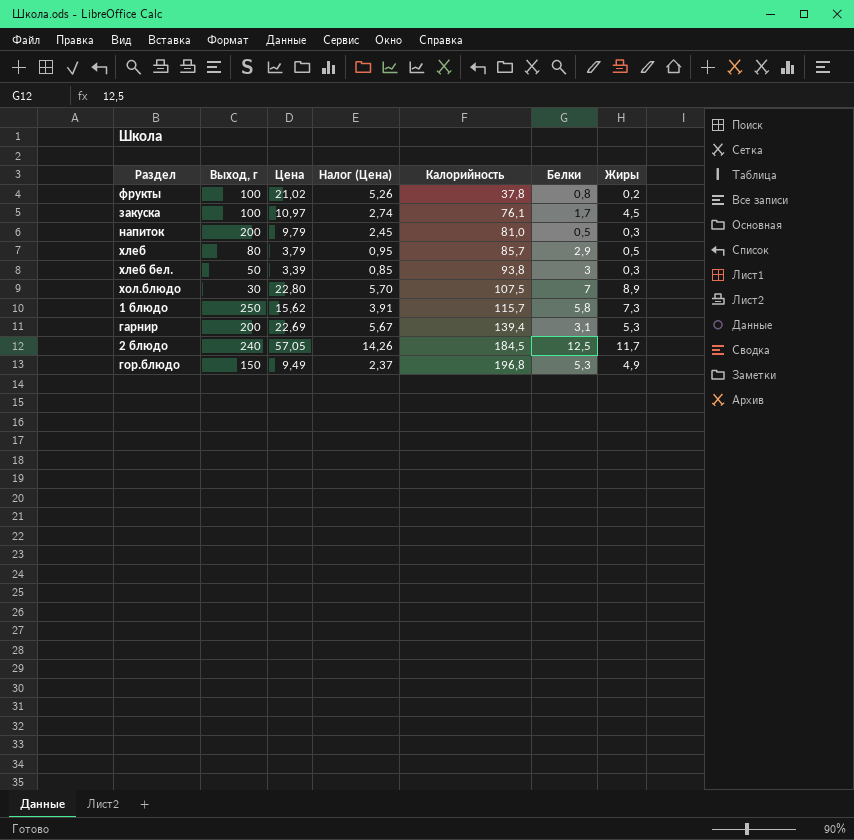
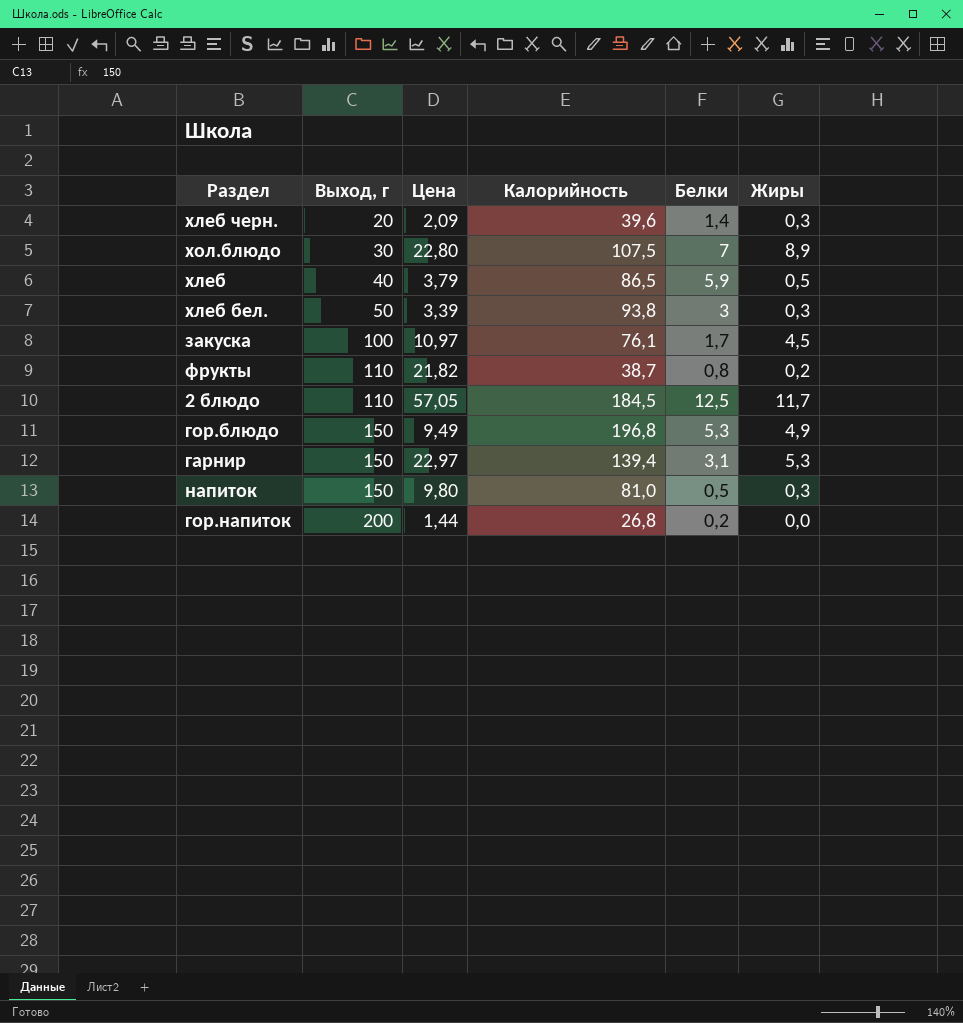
row order: Калорийность ascending -> Выход, г ascending
column Налог (Цена) | formula: [Цена] * 0,25 -> none
row 1 блюдо: 250 | 15,62 | 3,91 | 115,7 | 5,8 | 7,3 -> none
row хлеб черн.: none -> 20 | 2,09 | 39,6 | 1,4 | 0,3
хлеб | Выход, г: 80 -> 40
хлеб | Калорийность: 85,7 -> 86,5
хлеб | Белки: 2,9 -> 5,9
фрукты | Выход, г: 100 -> 110
фрукты | Цена: 21,02 -> 21,82
фрукты | Калорийность: 37,8 -> 38,7
2 блюдо | Выход, г: 240 -> 110
гарнир | Выход, г: 200 -> 150
гарнир | Цена: 22,69 -> 22,97
напиток | Выход, г: 200 -> 150
напиток | Цена: 9,79 -> 9,80
row гор.напиток: none -> 200 | 1,44 | 26,8 | 0,2 | 0,0

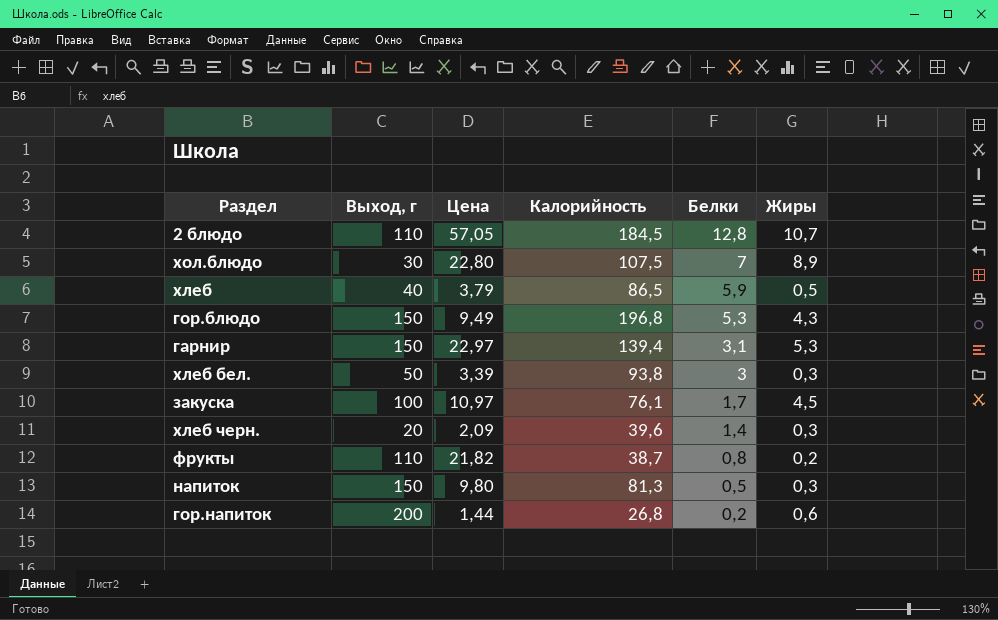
row order: Выход, г ascending -> Белки descending
2 блюдо | Белки: 12,5 -> 12,8
2 блюдо | Жиры: 11,7 -> 10,7
гор.блюдо | Жиры: 4,9 -> 4,3
напиток | Калорийность: 81,0 -> 81,3
гор.напиток | Жиры: 0,0 -> 0,6

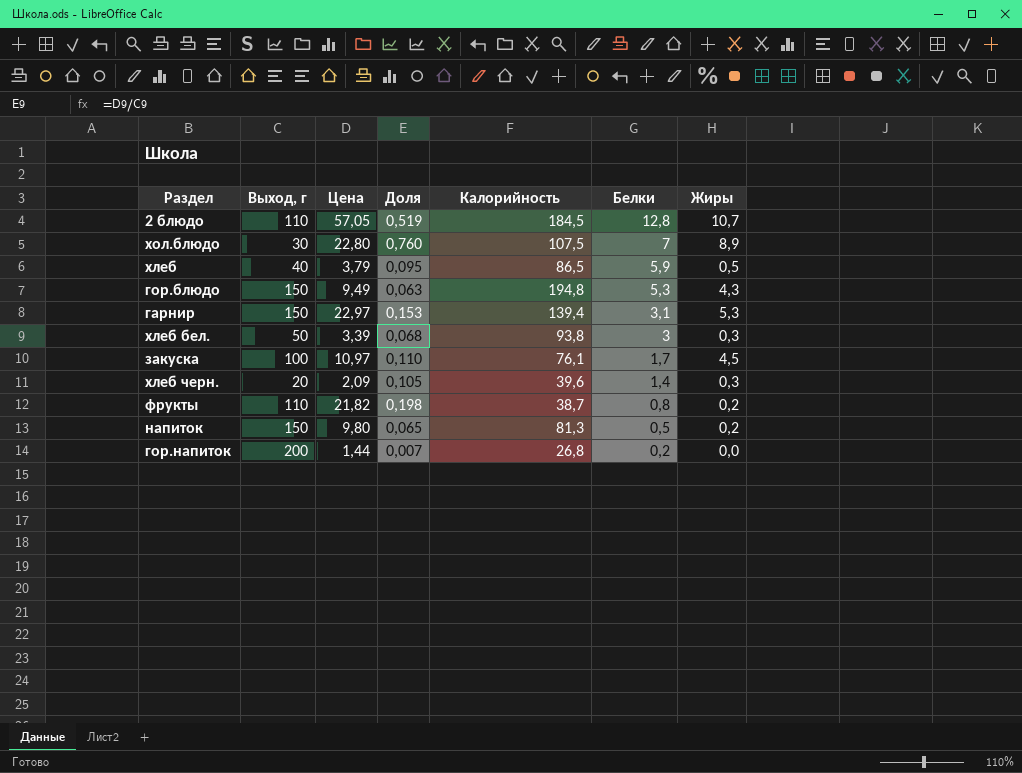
column Доля | formula: none -> [Цена] / [Выход, г]
гор.блюдо | Калорийность: 196,8 -> 194,8
напиток | Жиры: 0,3 -> 0,2
гор.напиток | Жиры: 0,6 -> 0,0

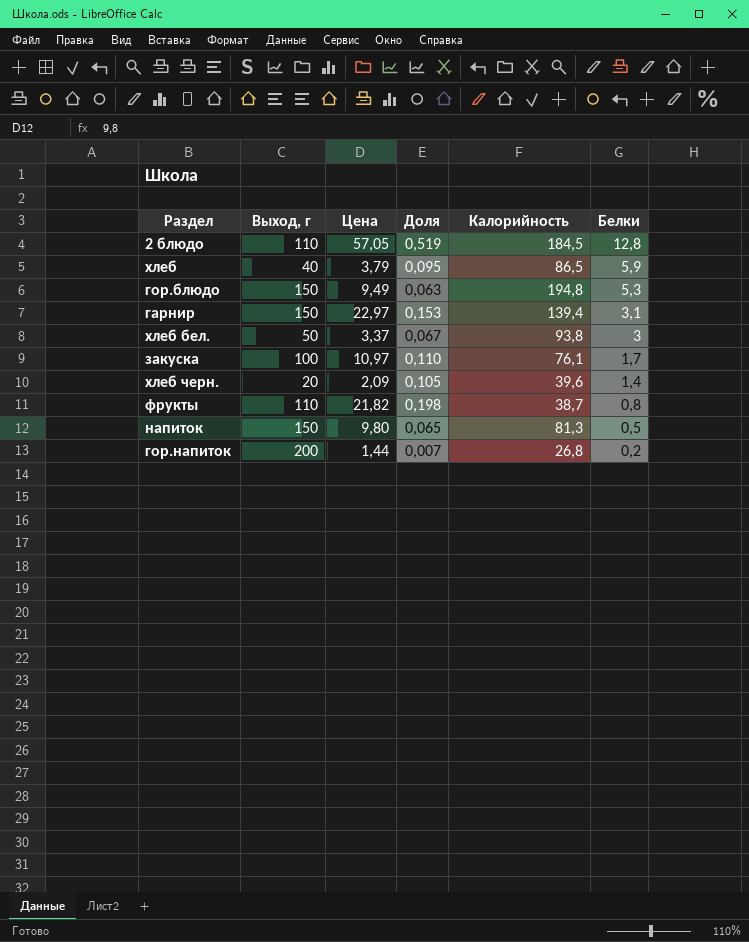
column Жиры | position: 7 -> none
row хол.блюдо: 30 | 22,80 | 0,760 | 107,5 | 7 | 8,9 -> none
хлеб бел. | Цена: 3,39 -> 3,37
хлеб бел. | Доля: 0,068 -> 0,067

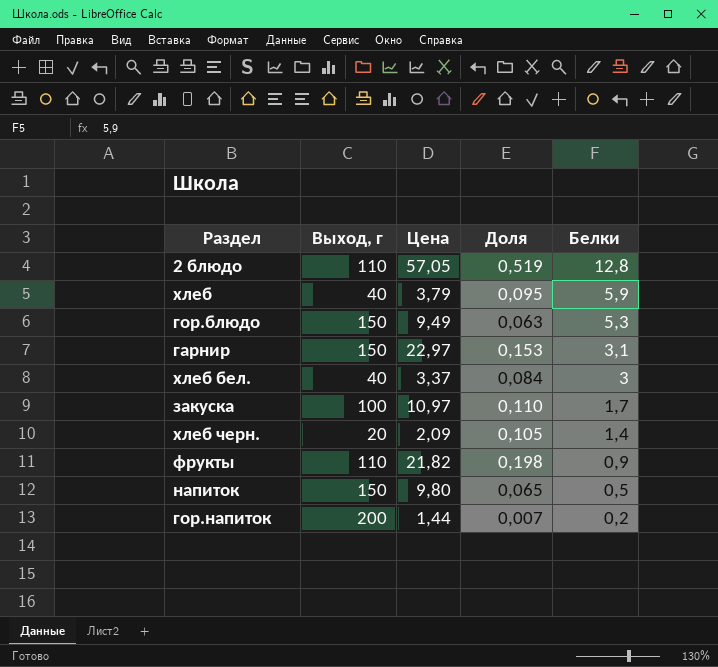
column Калорийность | position: 5 -> none
хлеб бел. | Выход, г: 50 -> 40
хлеб бел. | Доля: 0,067 -> 0,084
фрукты | Белки: 0,8 -> 0,9

